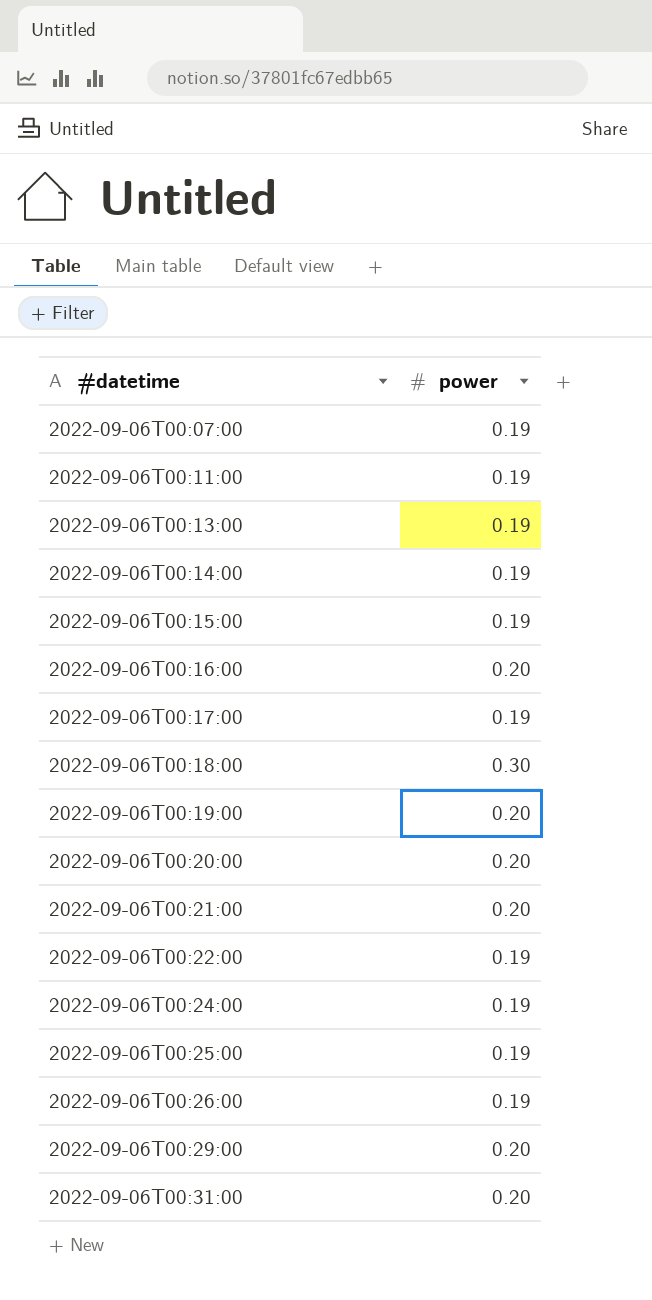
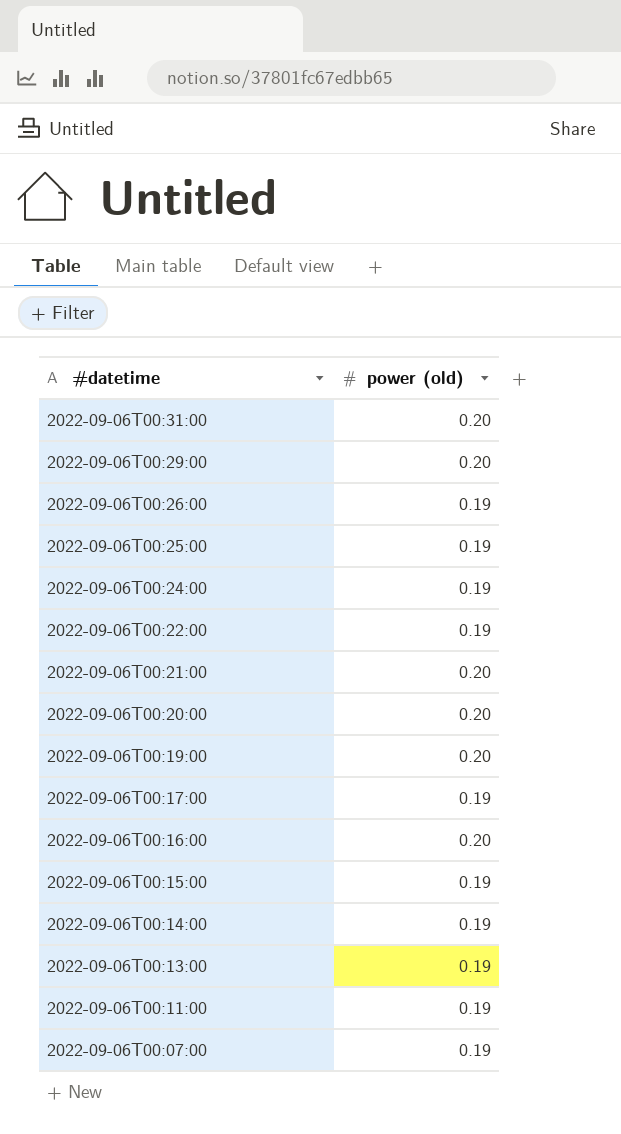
row order: #datetime ascending -> #datetime descending
column name: power -> power (old)
row 2022-09-06T00:18:00: 0.30 -> none

